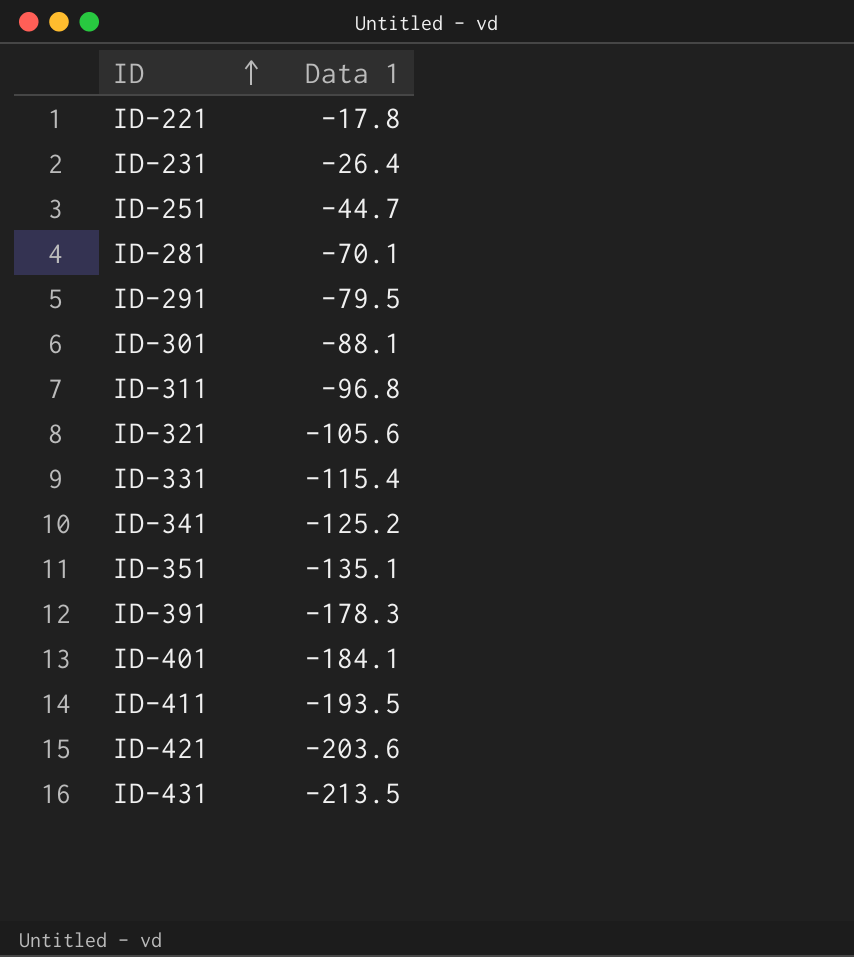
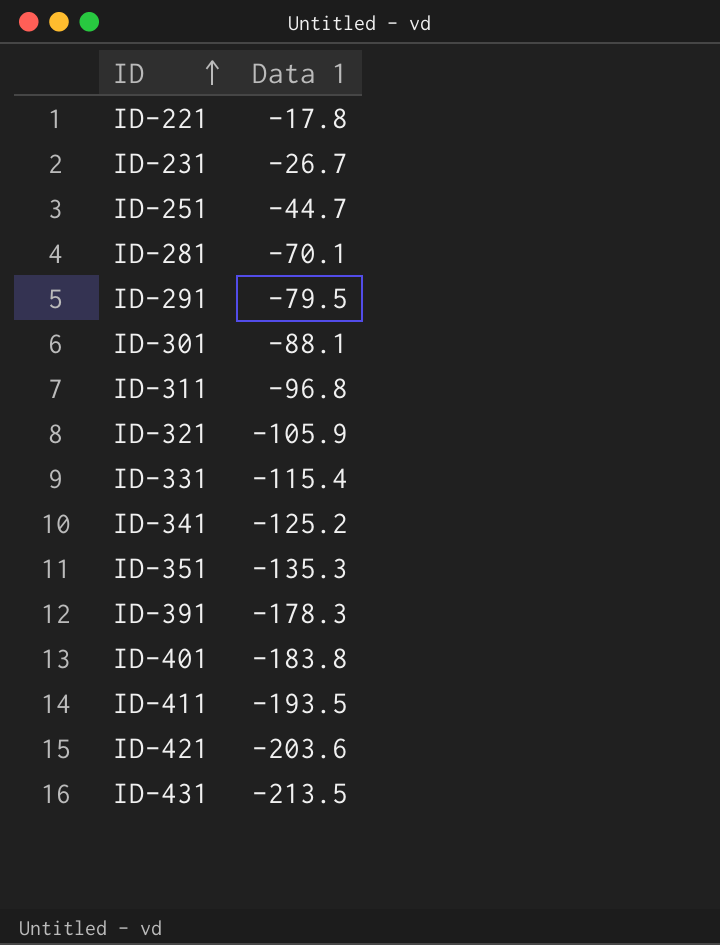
ID-231 | Data 1: -26.4 -> -26.7
ID-321 | Data 1: -105.6 -> -105.9
ID-351 | Data 1: -135.1 -> -135.3
ID-401 | Data 1: -184.1 -> -183.8

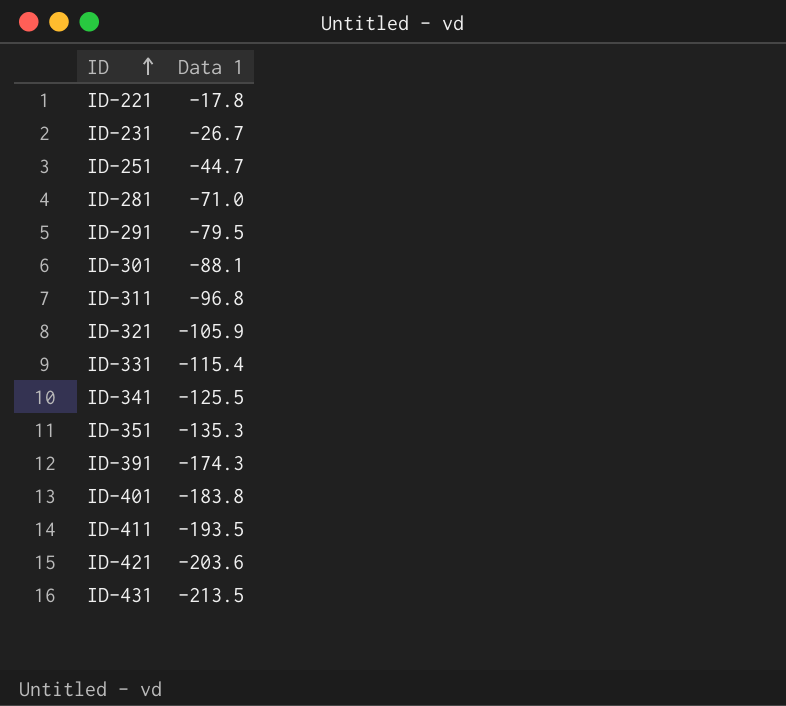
ID-281 | Data 1: -70.1 -> -71.0
ID-341 | Data 1: -125.2 -> -125.5
ID-391 | Data 1: -178.3 -> -174.3

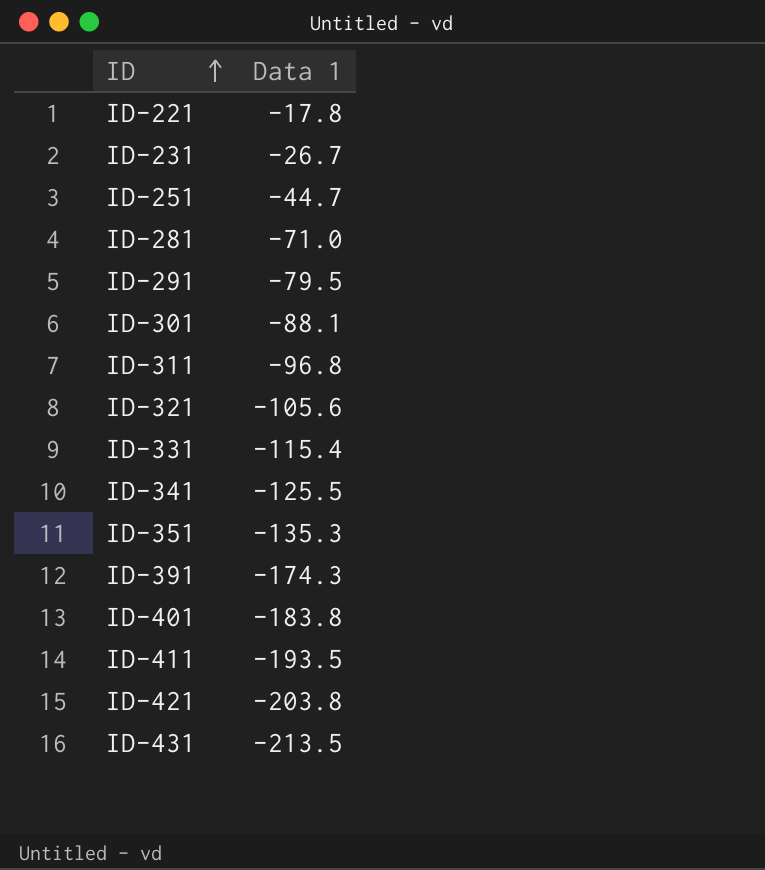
ID-321 | Data 1: -105.9 -> -105.6
ID-421 | Data 1: -203.6 -> -203.8

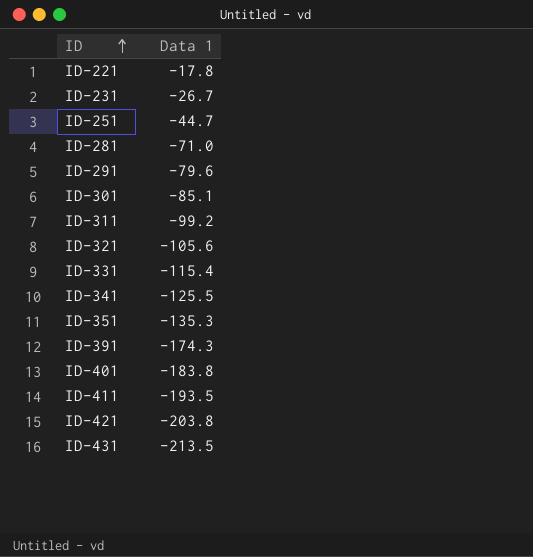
ID-291 | Data 1: -79.5 -> -79.6
ID-301 | Data 1: -88.1 -> -85.1
ID-311 | Data 1: -96.8 -> -99.2

